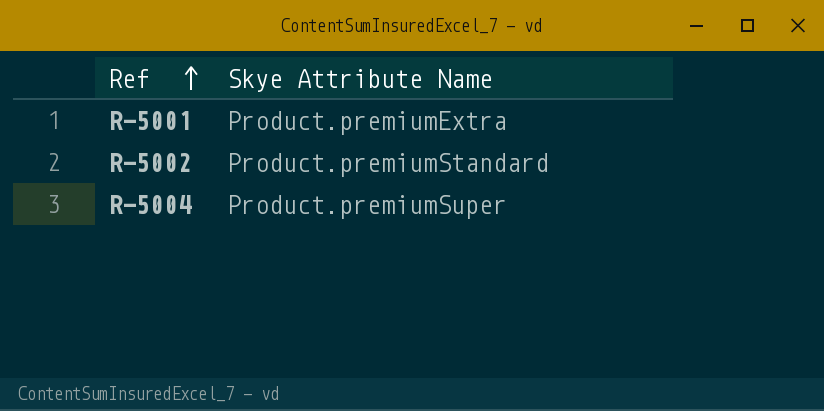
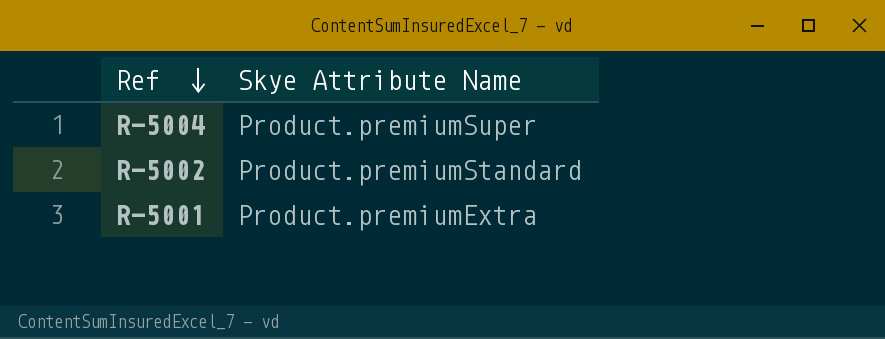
row order: Ref ascending -> Ref descending

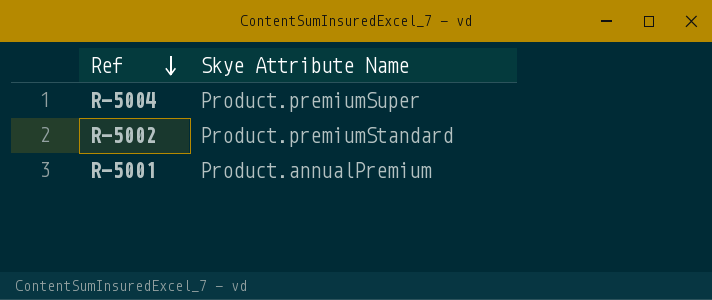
R-5001 | Skye Attribute Name: Product.premiumExtra -> Product.annualPremium

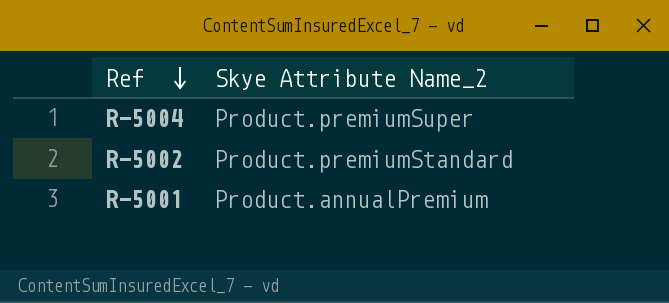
column name: Skye Attribute Name -> Skye Attribute Name_2

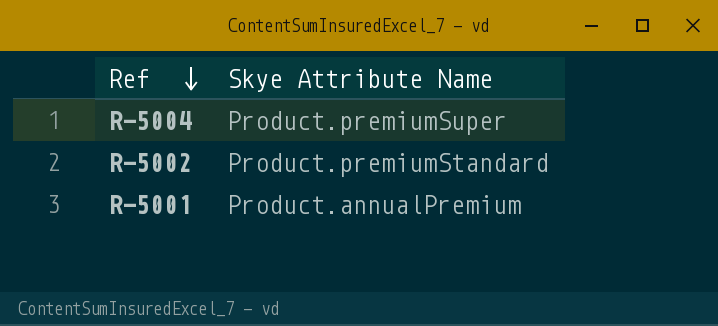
column name: Skye Attribute Name_2 -> Skye Attribute Name

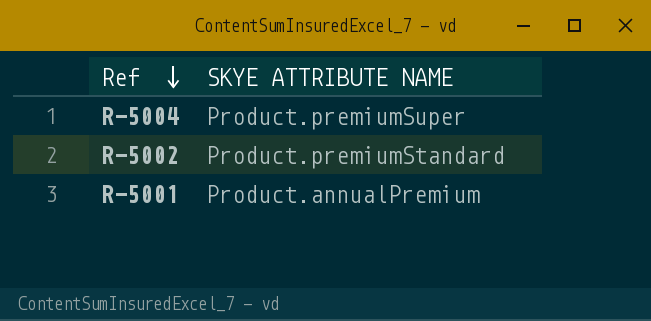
column name: Skye Attribute Name -> SKYE ATTRIBUTE NAME

